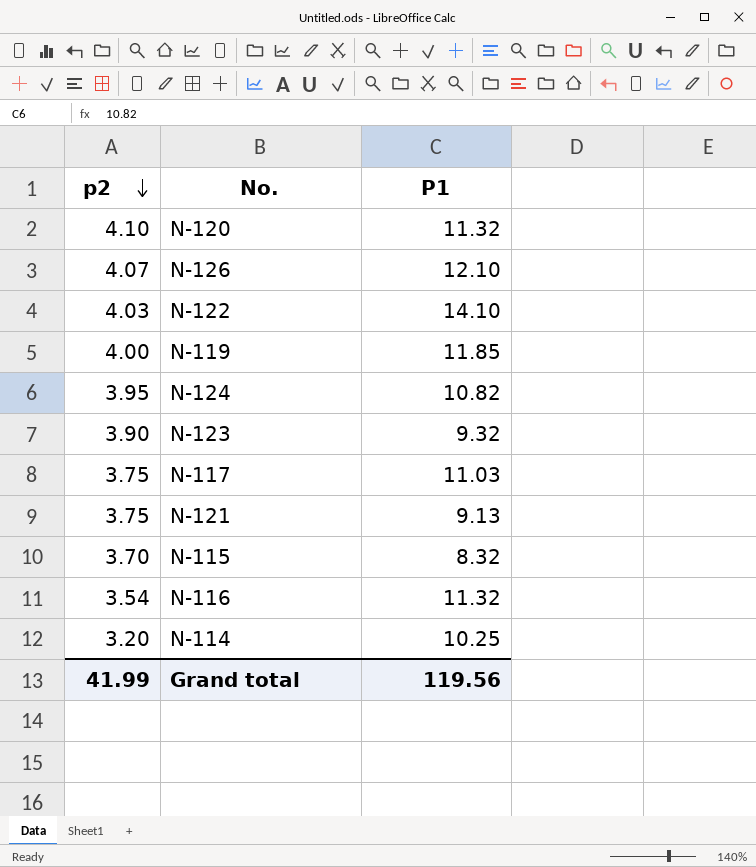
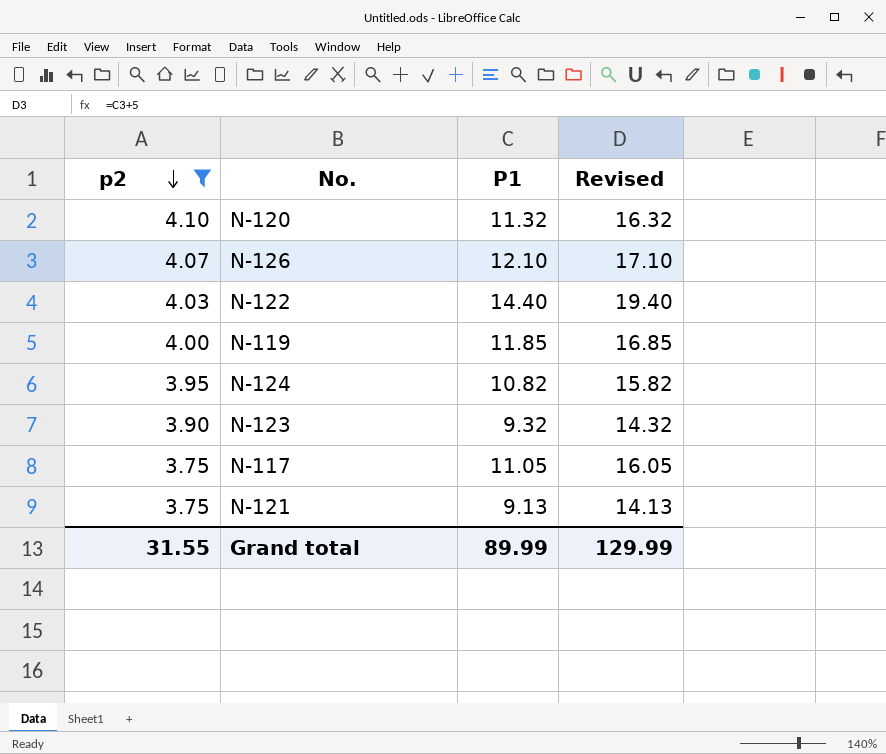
filter: none -> p2 >= 3.75
column Revised | formula: none -> [P1] + 5
N-122 | P1: 14.10 -> 14.40
N-117 | P1: 11.03 -> 11.05
Grand total | p2: 41.99 -> 31.55
Grand total | P1: 119.56 -> 89.99

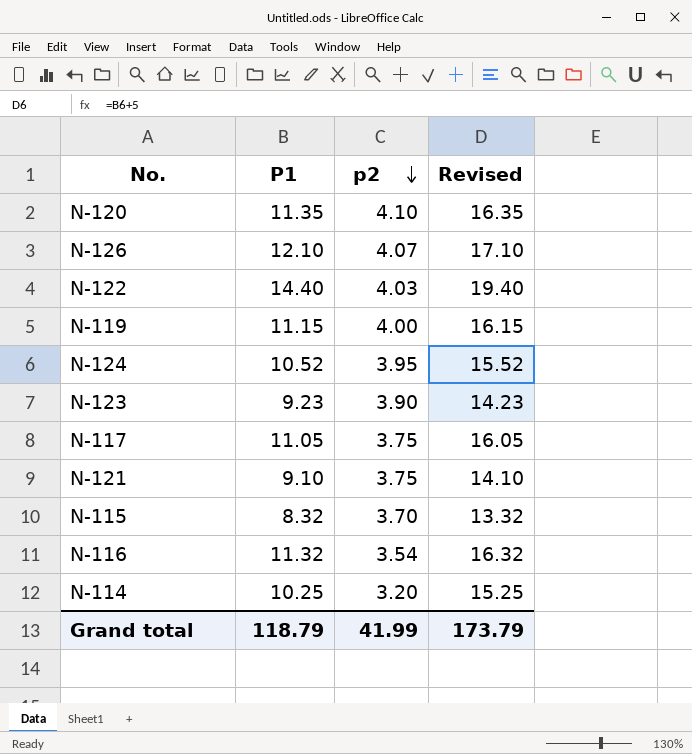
filter: p2 >= 3.75 -> none
column p2 | position: 1 -> 3
N-120 | P1: 11.32 -> 11.35
N-120 | Revised: 16.32 -> 16.35
N-119 | P1: 11.85 -> 11.15
N-119 | Revised: 16.85 -> 16.15
N-124 | P1: 10.82 -> 10.52
N-124 | Revised: 15.82 -> 15.52
N-123 | P1: 9.32 -> 9.23
N-123 | Revised: 14.32 -> 14.23
N-121 | P1: 9.13 -> 9.10
N-121 | Revised: 14.13 -> 14.10
Grand total | P1: 89.99 -> 118.79
Grand total | p2: 31.55 -> 41.99
Grand total | Revised: 129.99 -> 173.79

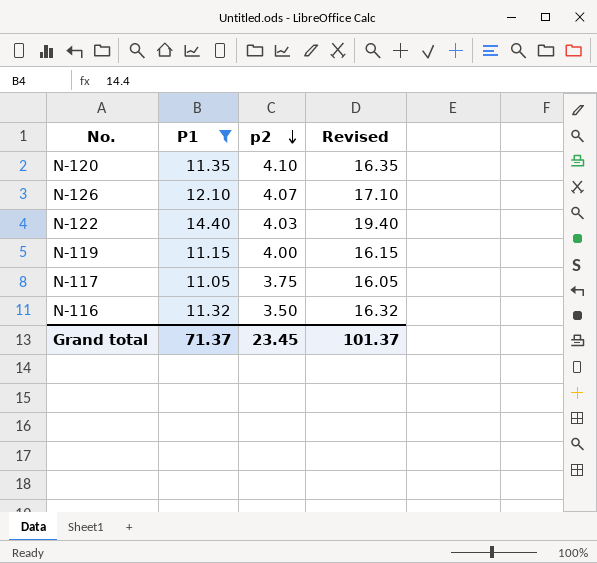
filter: none -> P1 >= 11.05
N-116 | p2: 3.54 -> 3.50
Grand total | P1: 118.79 -> 71.37
Grand total | p2: 41.99 -> 23.45
Grand total | Revised: 173.79 -> 101.37

